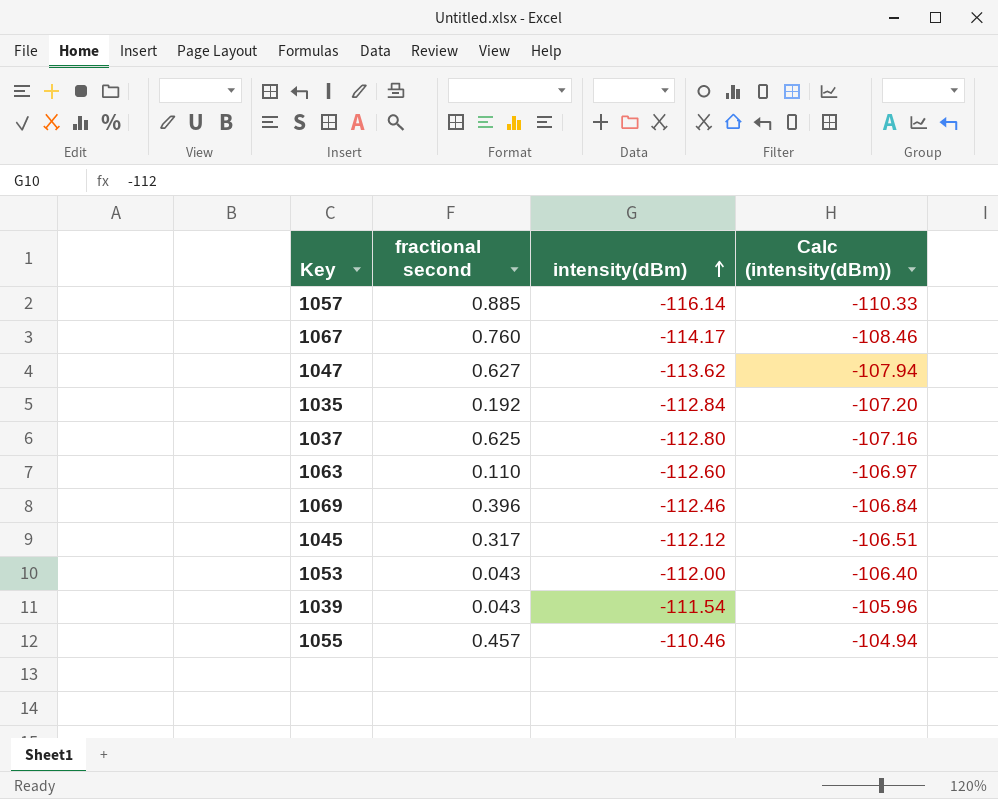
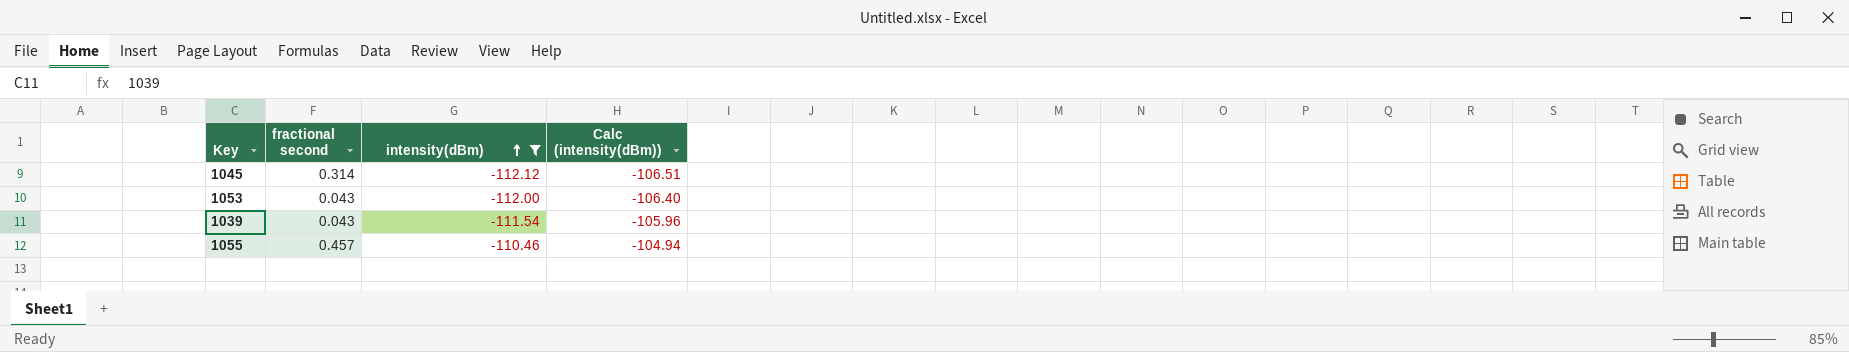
filter: none -> intensity(dBm) >= -112.12
1045 | fractional second: 0.317 -> 0.314

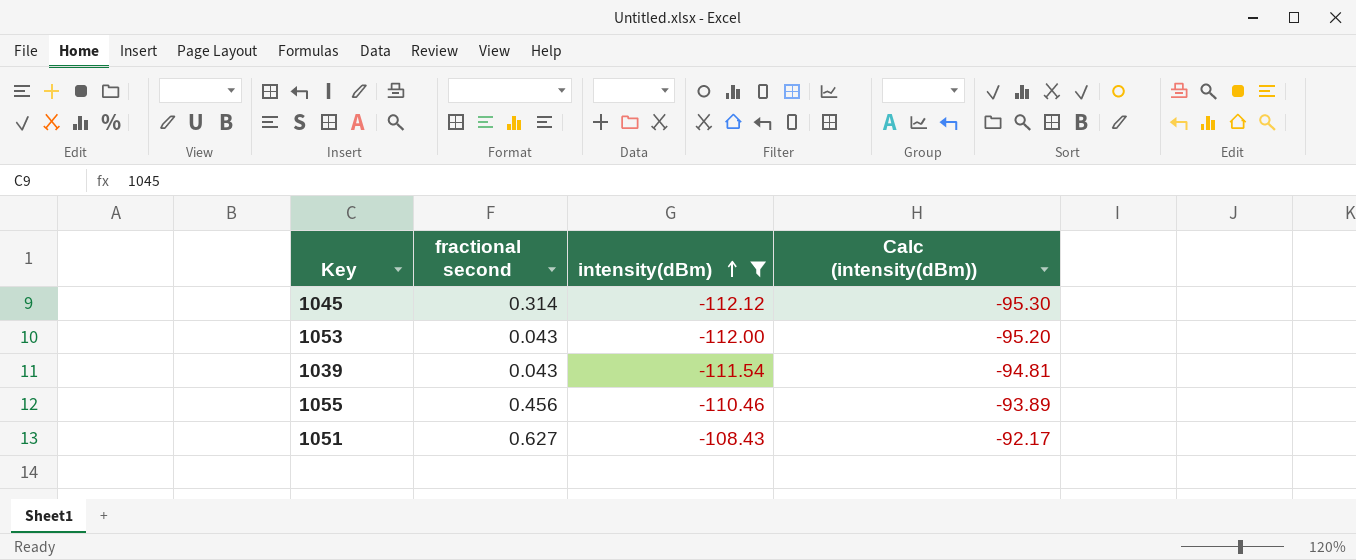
column Calc (intensity(dBm)) | formula: [intensity(dBm)] * 0.95 -> [intensity(dBm)] * 0.85
1055 | fractional second: 0.457 -> 0.456
row 1051: none -> 0.627 | -108.43 | -92.17

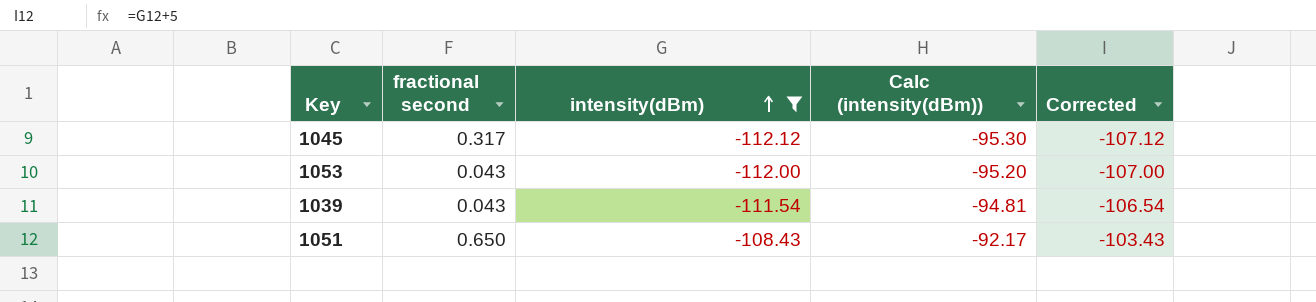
column Corrected | formula: none -> [intensity(dBm)] + 5
row 1055: 0.456 | -110.46 | -93.89 -> none
1045 | fractional second: 0.314 -> 0.317
1051 | fractional second: 0.627 -> 0.650

